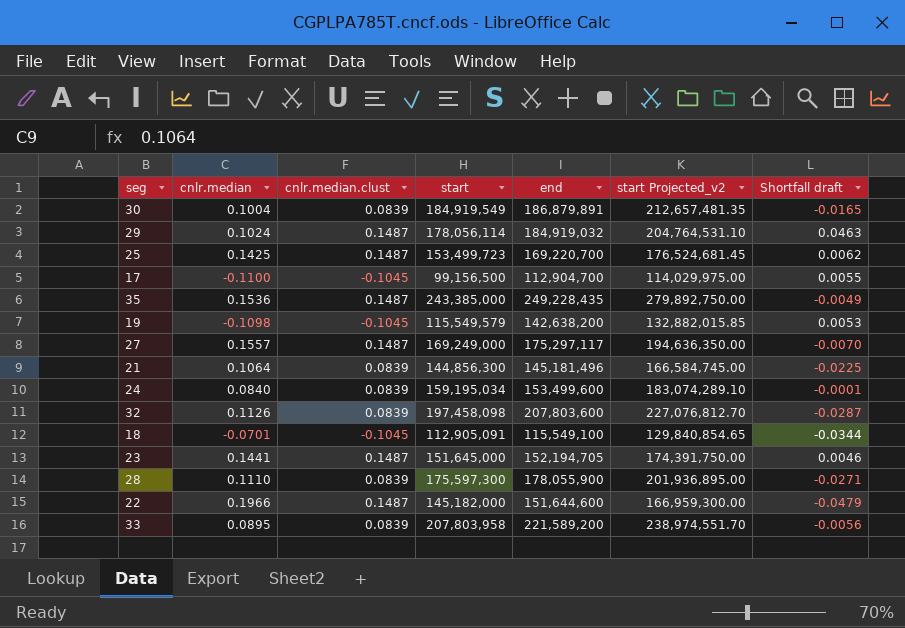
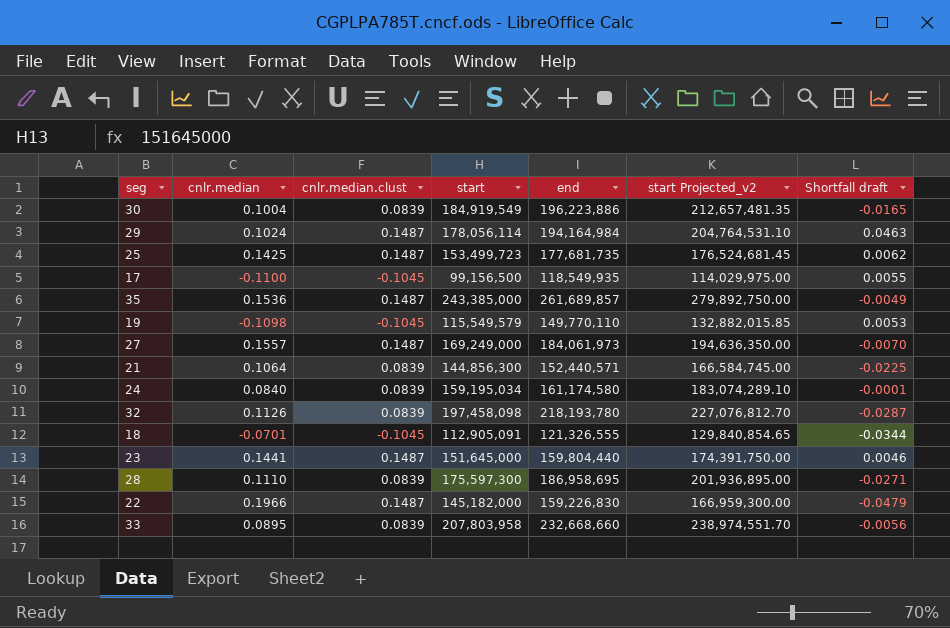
30 | end: 186,879,891 -> 196,223,886
29 | end: 184,919,032 -> 194,164,984
25 | end: 169,220,700 -> 177,681,735
17 | end: 112,904,700 -> 118,549,935
35 | end: 249,228,435 -> 261,689,857
19 | end: 142,638,200 -> 149,770,110
27 | end: 175,297,117 -> 184,061,973
21 | end: 145,181,496 -> 152,440,571
24 | end: 153,499,600 -> 161,174,580
32 | end: 207,803,600 -> 218,193,780
18 | end: 115,549,100 -> 121,326,555
23 | end: 152,194,705 -> 159,804,440
28 | end: 178,055,900 -> 186,958,695
22 | end: 151,644,600 -> 159,226,830
33 | end: 221,589,200 -> 232,668,660

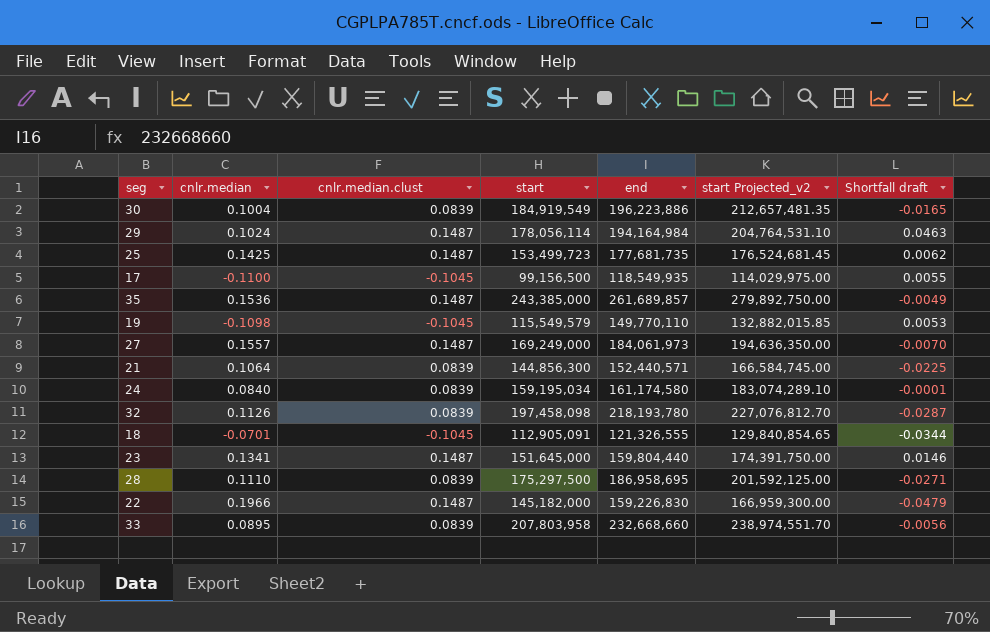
23 | cnlr.median: 0.1441 -> 0.1341
23 | Shortfall draft: 0.0046 -> 0.0146
28 | start: 175,597,300 -> 175,297,500
28 | start Projected_v2: 201,936,895.00 -> 201,592,125.00

